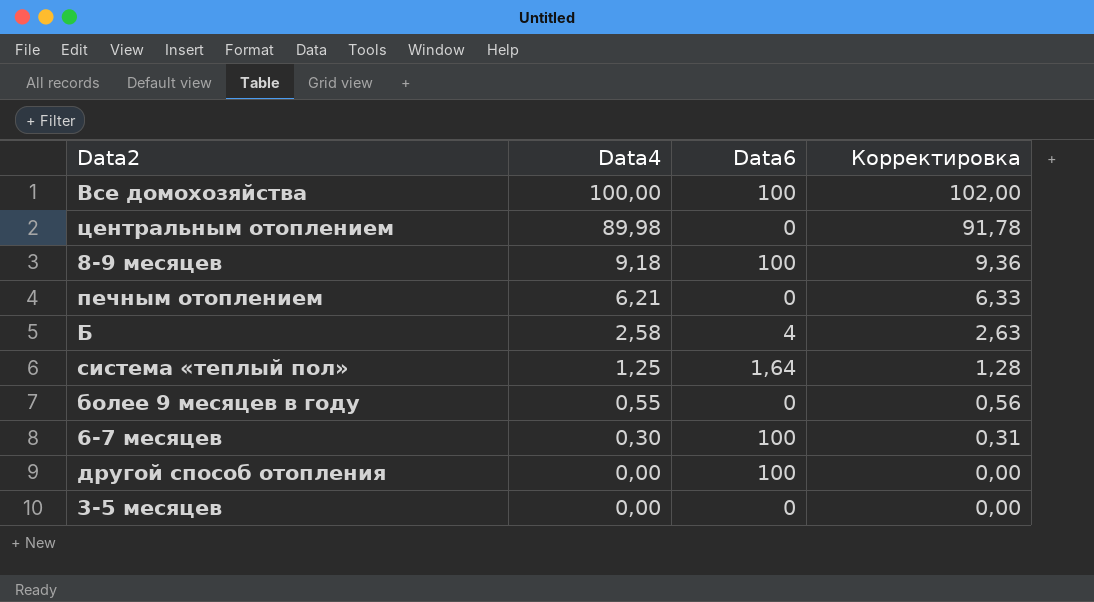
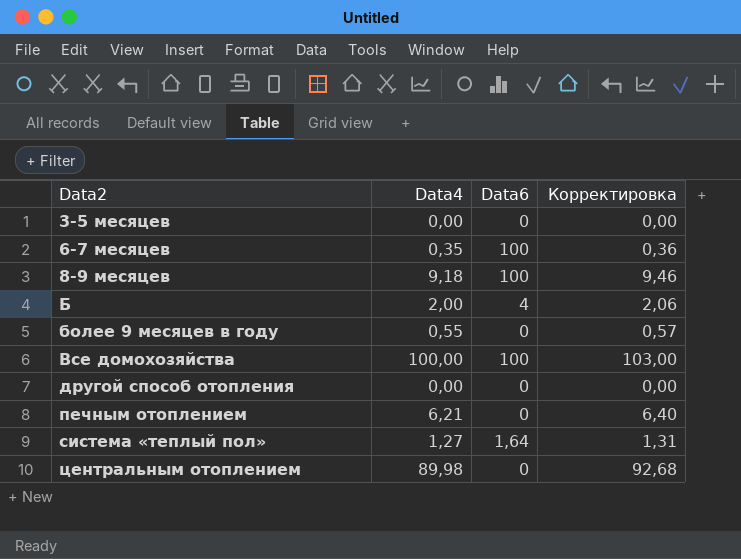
row order: Data4 descending -> Data2 ascending
column Корректировка | formula: [Data4] * 1,02 -> [Data4] * 1,03
6-7 месяцев | Data4: 0,30 -> 0,35
Б | Data4: 2,58 -> 2,00
другой способ отопления | Data6: 100 -> 0
система «теплый пол» | Data4: 1,25 -> 1,27

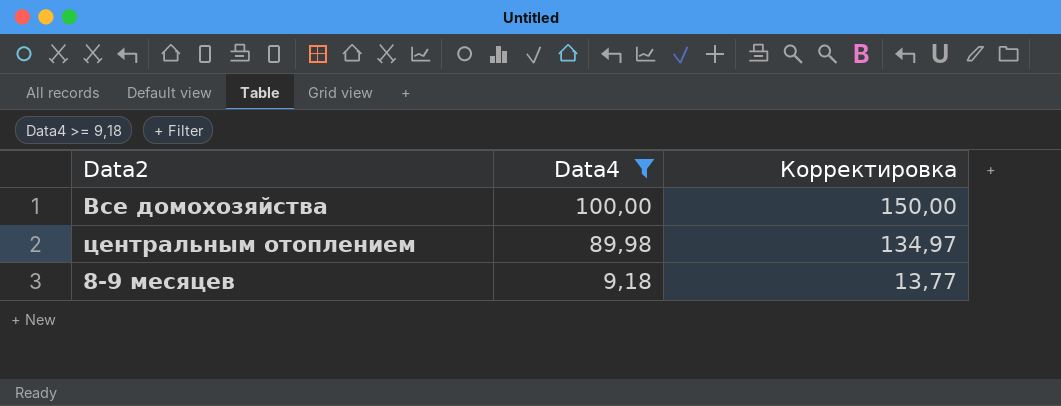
filter: none -> Data4 >= 9,18
row order: Data2 ascending -> Data4 descending
column Data6 | position: 3 -> none
column Корректировка | formula: [Data4] * 1,03 -> [Data4] * 1,5

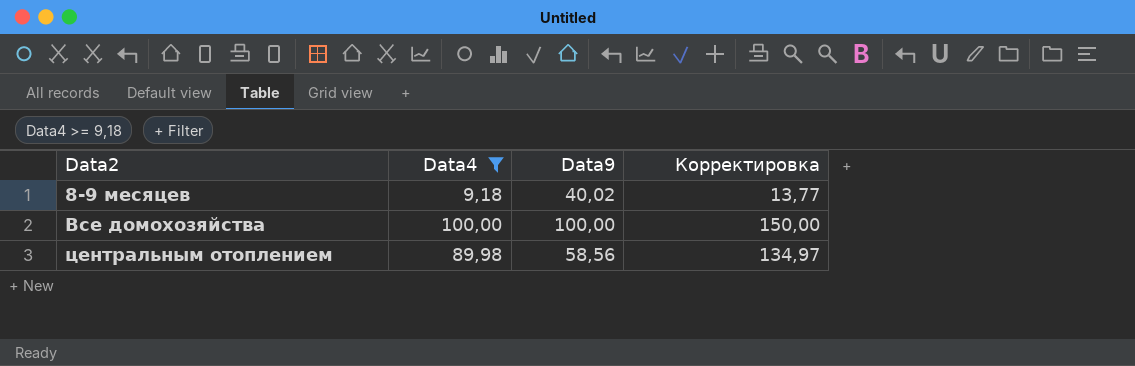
row order: Data4 descending -> Data2 ascending
column Data9 | position: none -> 3

